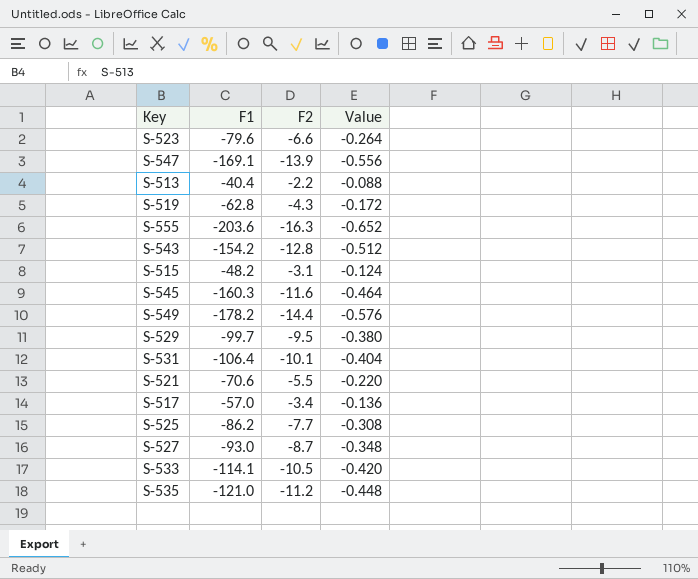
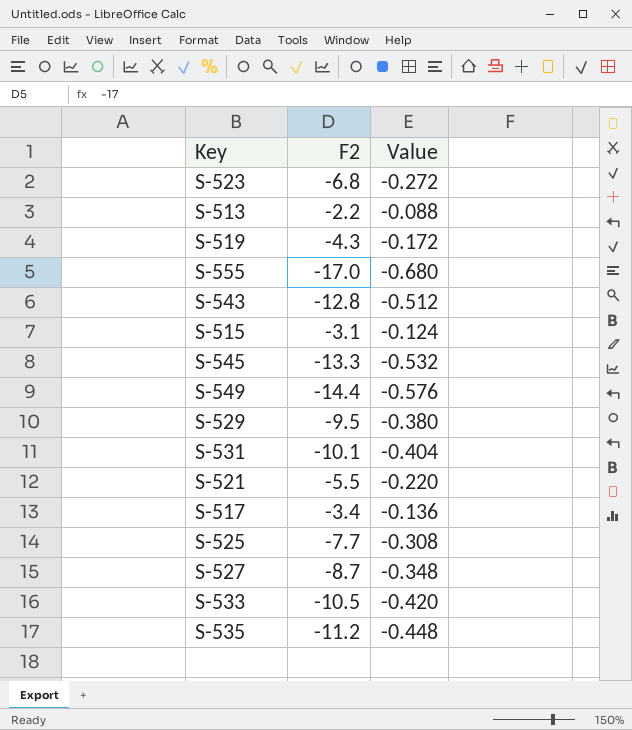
column F1 | position: 2 -> none
row S-547: -169.1 | -13.9 | -0.556 -> none
S-523 | F2: -6.6 -> -6.8
S-523 | Value: -0.264 -> -0.272
S-555 | F2: -16.3 -> -17.0
S-555 | Value: -0.652 -> -0.680
S-545 | F2: -11.6 -> -13.3
S-545 | Value: -0.464 -> -0.532

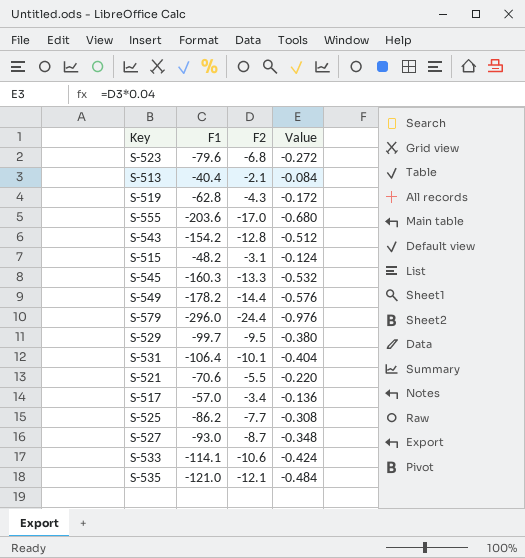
column F1 | position: none -> 2
S-513 | F2: -2.2 -> -2.1
S-513 | Value: -0.088 -> -0.084
row S-579: none -> -296.0 | -24.4 | -0.976
S-533 | F2: -10.5 -> -10.6
S-533 | Value: -0.420 -> -0.424
S-535 | F2: -11.2 -> -12.1
S-535 | Value: -0.448 -> -0.484

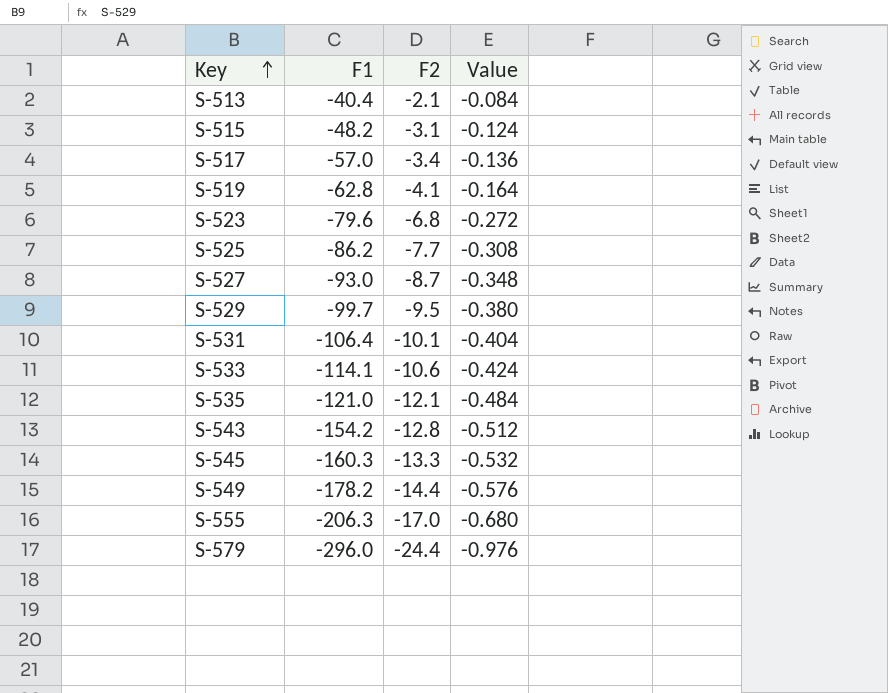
row order: none -> Key ascending
row S-521: -70.6 | -5.5 | -0.220 -> none
S-519 | F2: -4.3 -> -4.1
S-519 | Value: -0.172 -> -0.164
S-555 | F1: -203.6 -> -206.3

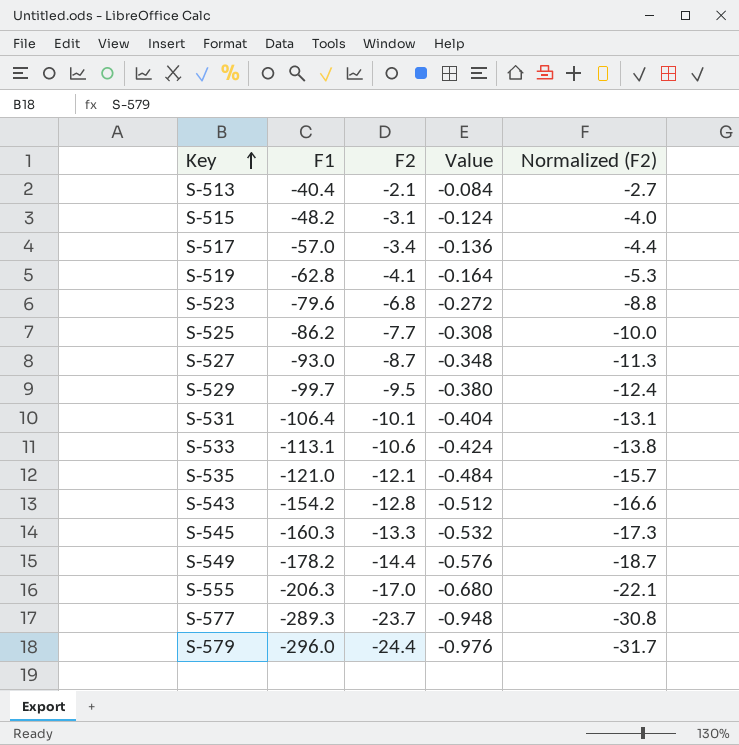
column Normalized (F2) | formula: none -> [F2] * 1.3
S-533 | F1: -114.1 -> -113.1
row S-577: none -> -289.3 | -23.7 | -0.948 | -30.8

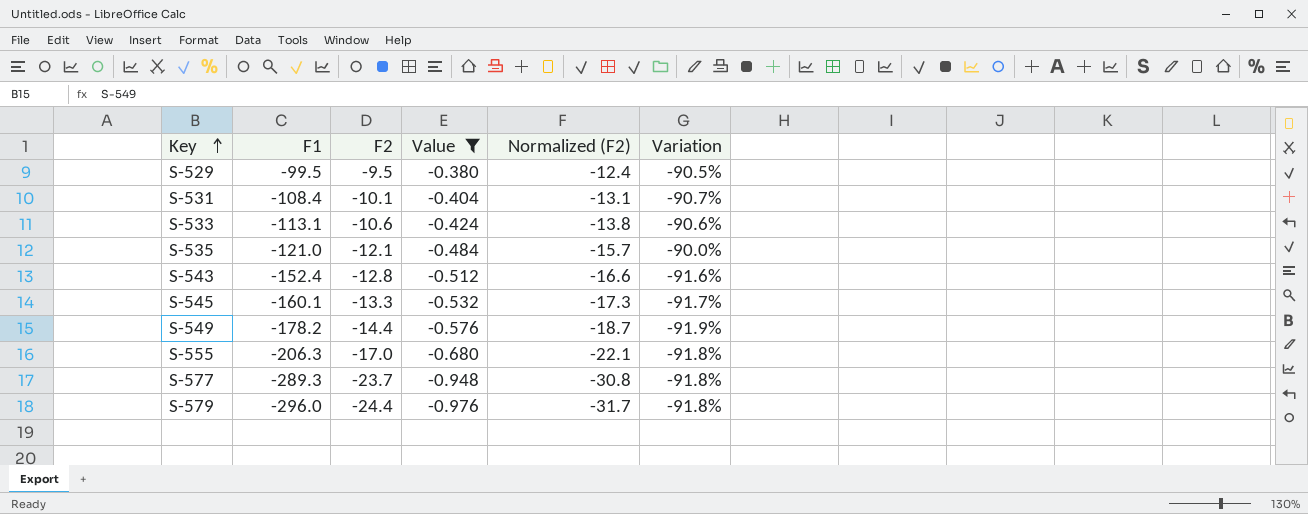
filter: none -> Value <= -0.380
column Variation | formula: none -> ([F2] - [F1]) / [F1]
S-529 | F1: -99.7 -> -99.5
S-531 | F1: -106.4 -> -108.4
S-543 | F1: -154.2 -> -152.4
S-545 | F1: -160.3 -> -160.1

